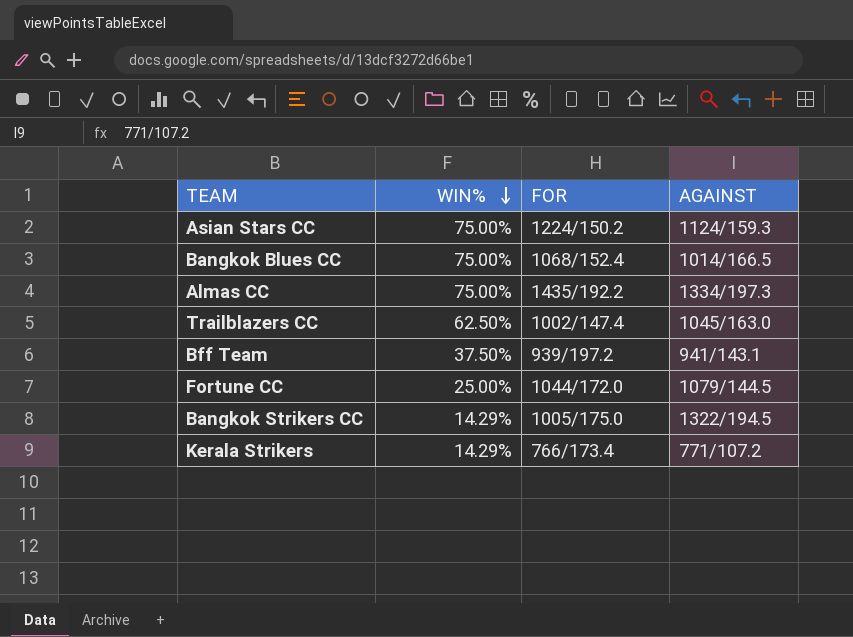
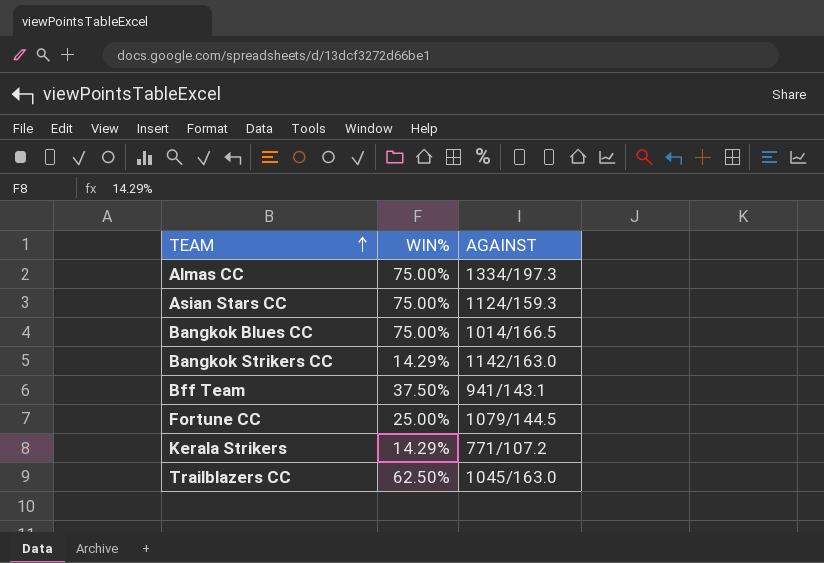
row order: WIN% descending -> TEAM ascending
column FOR | position: 3 -> none
Bangkok Strikers CC | AGAINST: 1322/194.5 -> 1142/163.0

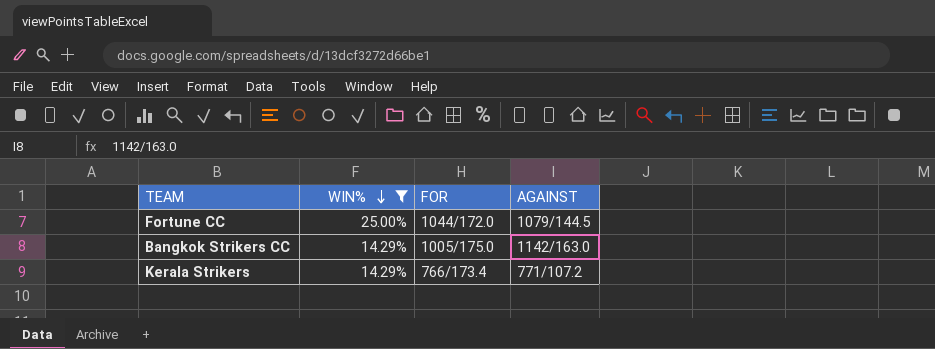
filter: none -> WIN% <= 25.00%
row order: TEAM ascending -> WIN% descending
column FOR | position: none -> 3

